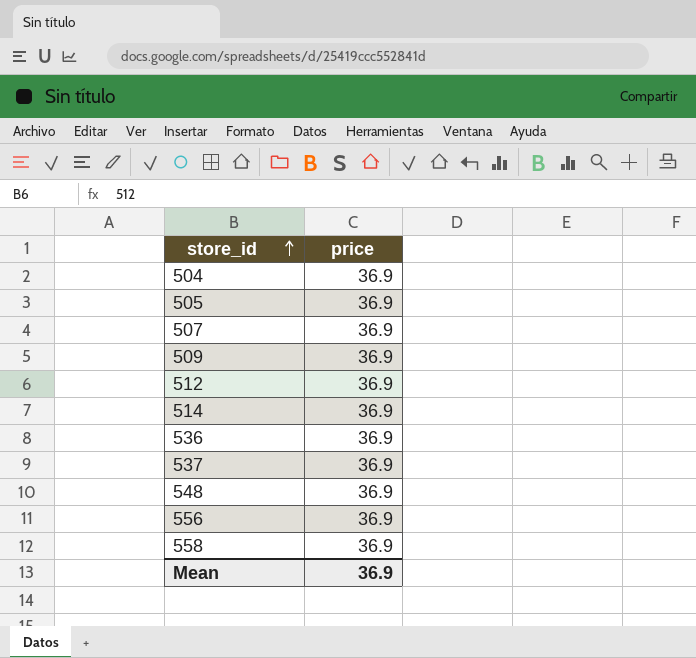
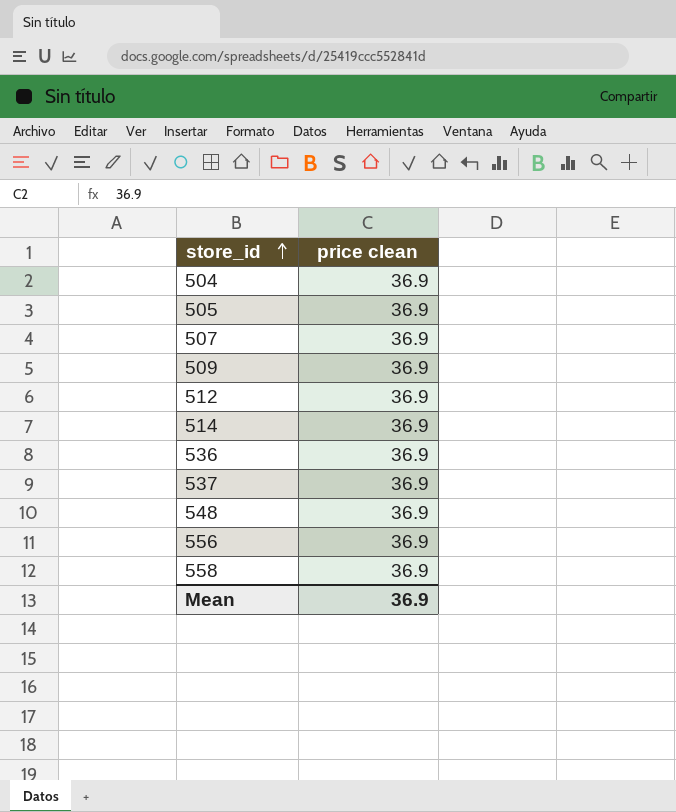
column name: price -> price clean

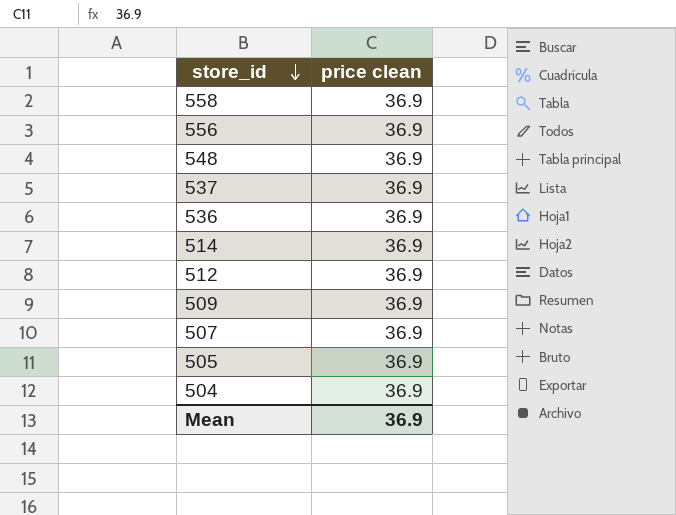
row order: store_id ascending -> store_id descending

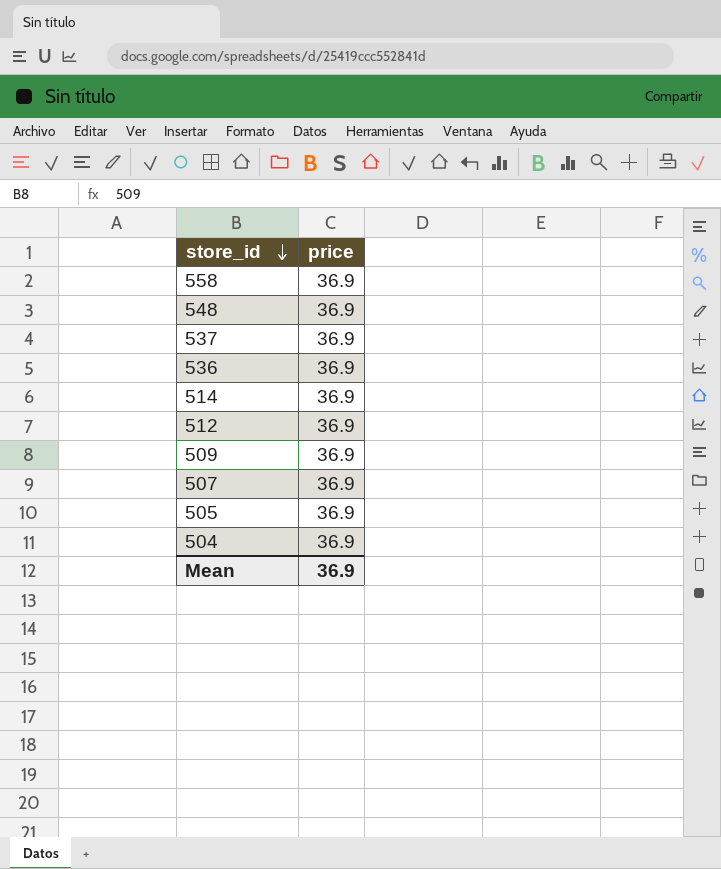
column name: price clean -> price
row 556: 36.9 -> none

